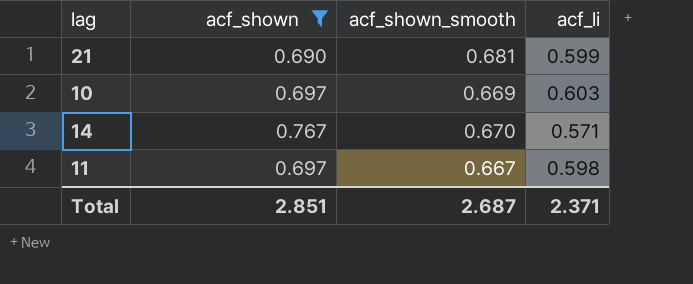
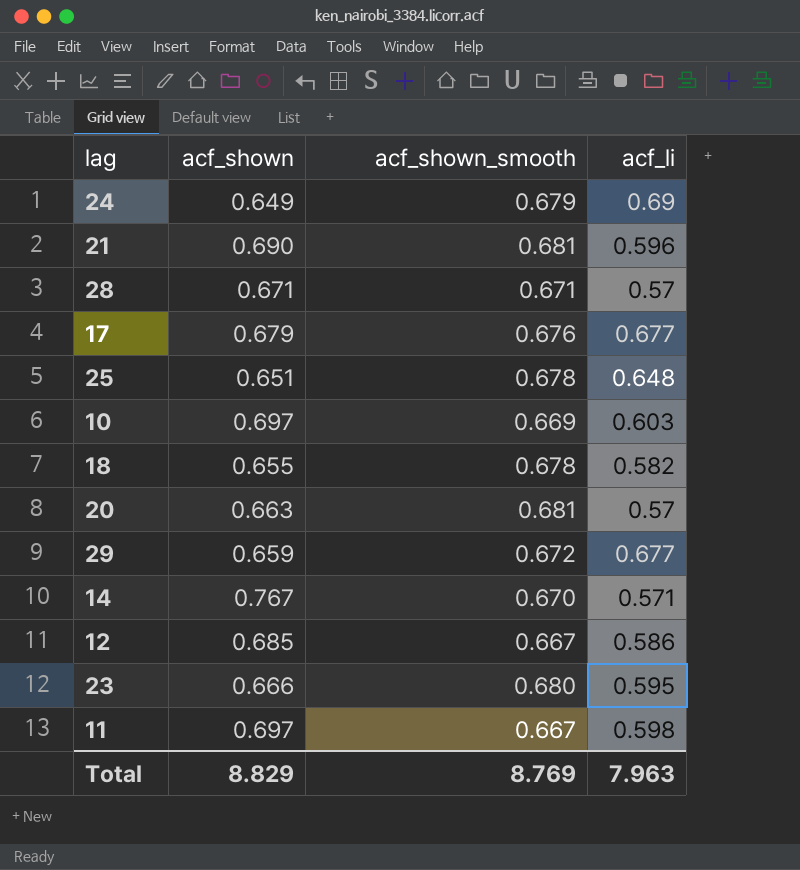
filter: acf_shown >= 0.690 -> none
21 | acf_li: 0.599 -> 0.596
Total | acf_shown: 2.851 -> 8.829
Total | acf_shown_smooth: 2.687 -> 8.769
Total | acf_li: 2.371 -> 7.963

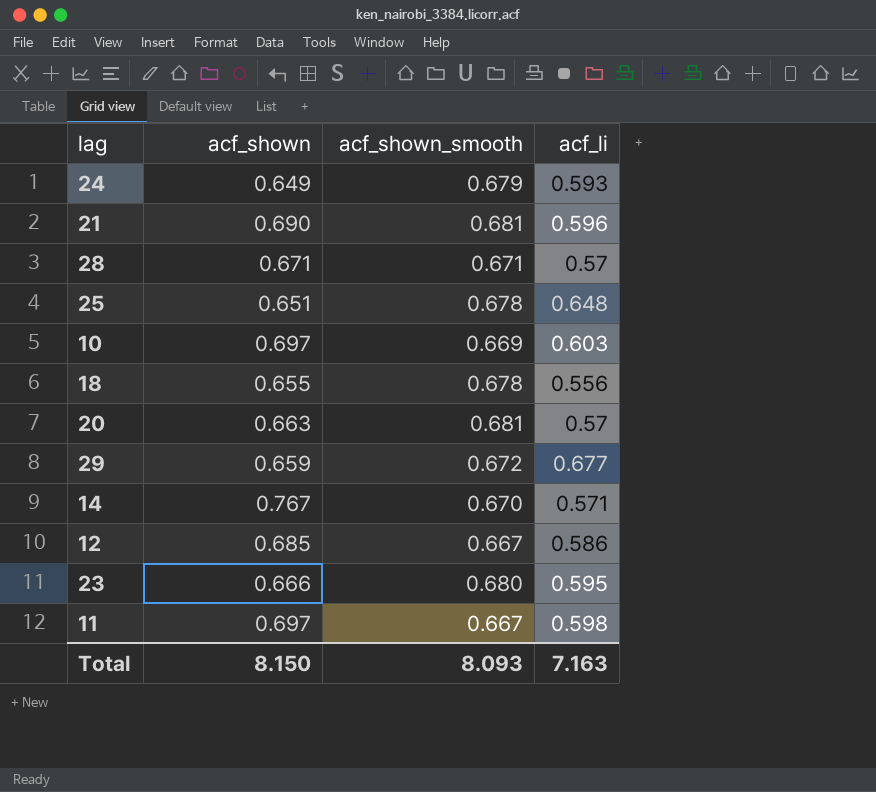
row 17: 0.679 | 0.676 | 0.677 -> none
24 | acf_li: 0.69 -> 0.593
18 | acf_li: 0.582 -> 0.556
Total | acf_shown: 8.829 -> 8.150
Total | acf_shown_smooth: 8.769 -> 8.093
Total | acf_li: 7.963 -> 7.163

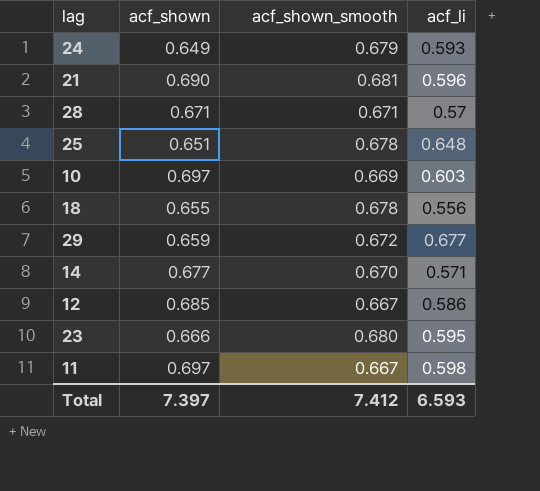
row 20: 0.663 | 0.681 | 0.57 -> none
14 | acf_shown: 0.767 -> 0.677
Total | acf_shown: 8.150 -> 7.397
Total | acf_shown_smooth: 8.093 -> 7.412
Total | acf_li: 7.163 -> 6.593

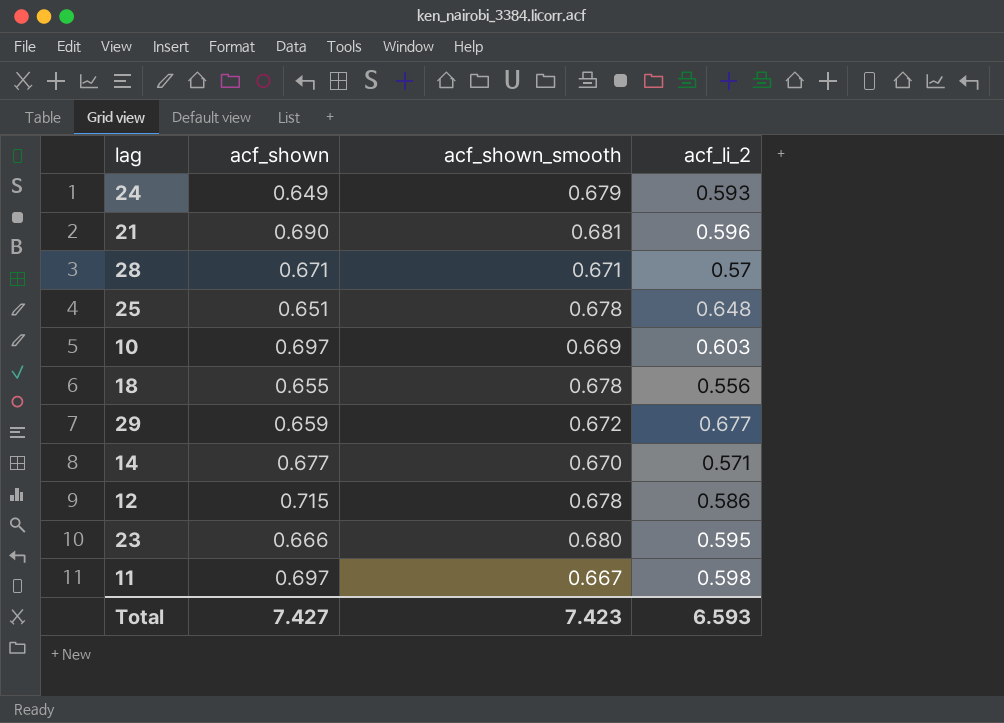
column name: acf_li -> acf_li_2
12 | acf_shown: 0.685 -> 0.715
12 | acf_shown_smooth: 0.667 -> 0.678
Total | acf_shown: 7.397 -> 7.427
Total | acf_shown_smooth: 7.412 -> 7.423

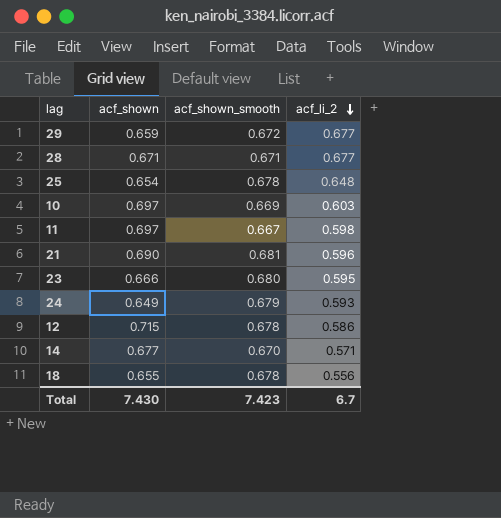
row order: none -> acf_li_2 descending
28 | acf_li_2: 0.57 -> 0.677
25 | acf_shown: 0.651 -> 0.654
Total | acf_shown: 7.427 -> 7.430
Total | acf_li_2: 6.593 -> 6.7

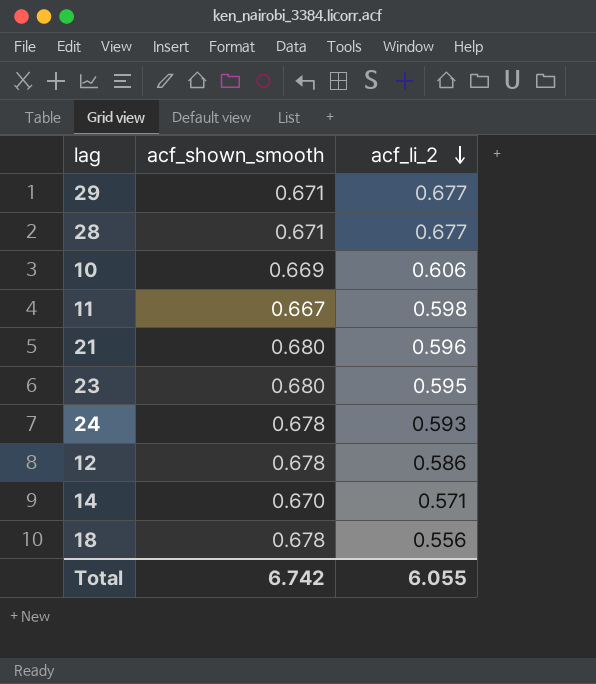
column acf_shown | position: 2 -> none
row 25: 0.654 | 0.678 | 0.648 -> none
29 | acf_shown_smooth: 0.672 -> 0.671
10 | acf_li_2: 0.603 -> 0.606
21 | acf_shown_smooth: 0.681 -> 0.680
24 | acf_shown_smooth: 0.679 -> 0.678
Total | acf_shown_smooth: 7.423 -> 6.742
Total | acf_li_2: 6.7 -> 6.055

